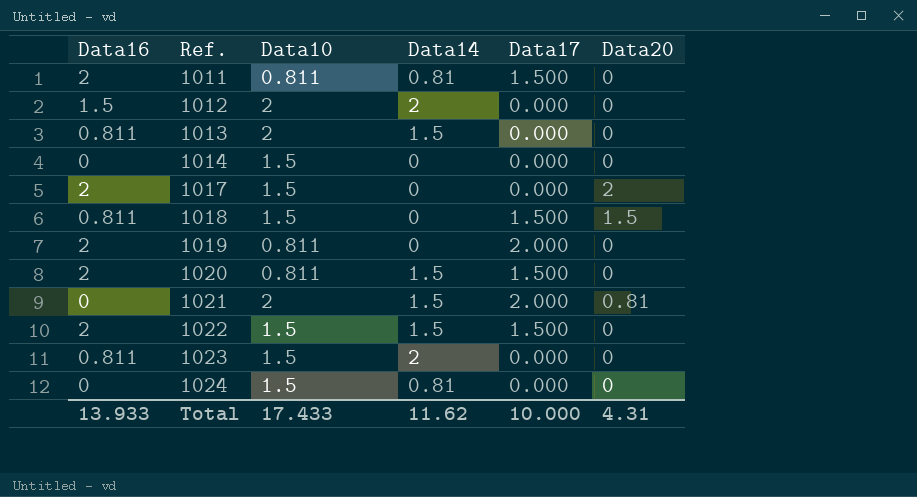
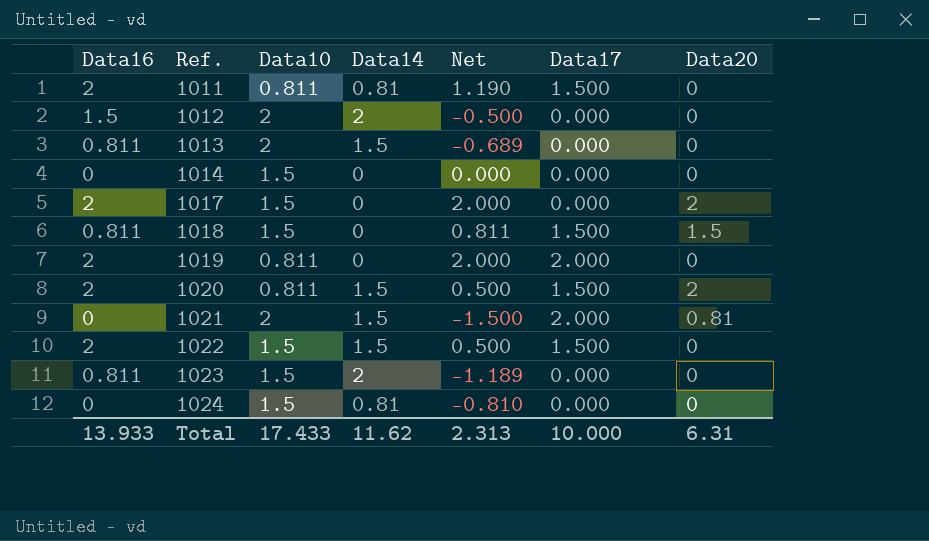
column Net | formula: none -> [Data16] - [Data14]
1020 | Data20: 0 -> 2
Total | Data20: 4.31 -> 6.31

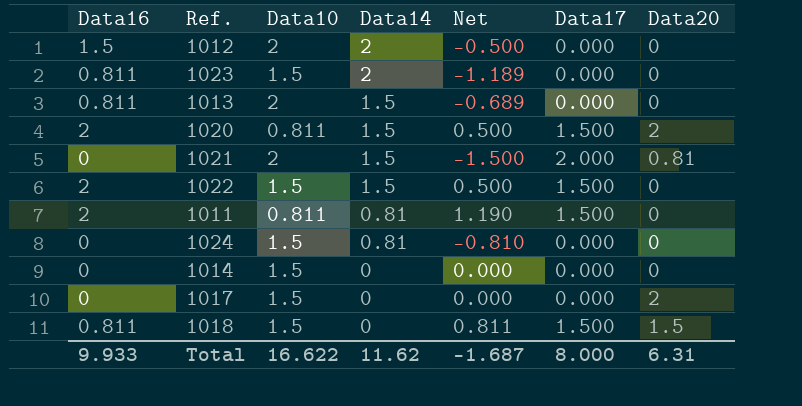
row order: Ref. ascending -> Data14 descending
row 1019: 2 | 0.811 | 0 | 2.000 | 2.000 | 0 -> none
1017 | Data16: 2 -> 0
1017 | Net: 2.000 -> 0.000
Total | Data16: 13.933 -> 9.933
Total | Data10: 17.433 -> 16.622
Total | Net: 2.313 -> -1.687
Total | Data17: 10.000 -> 8.000

